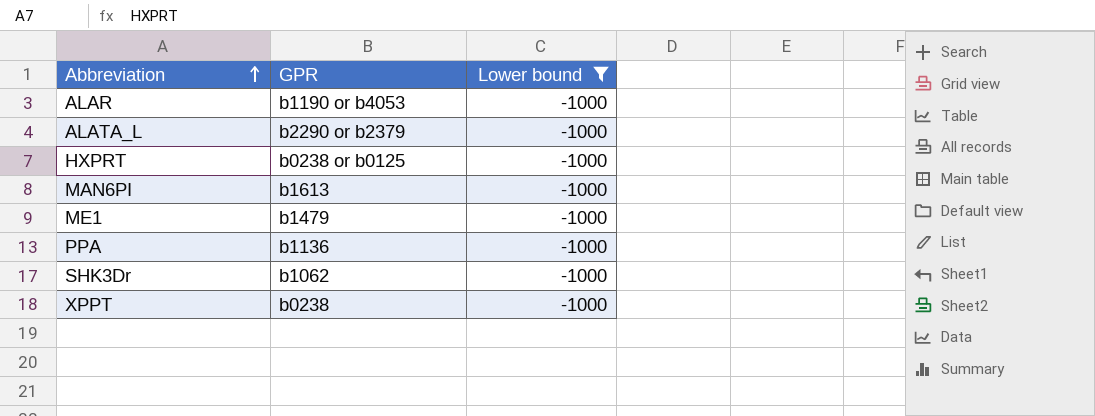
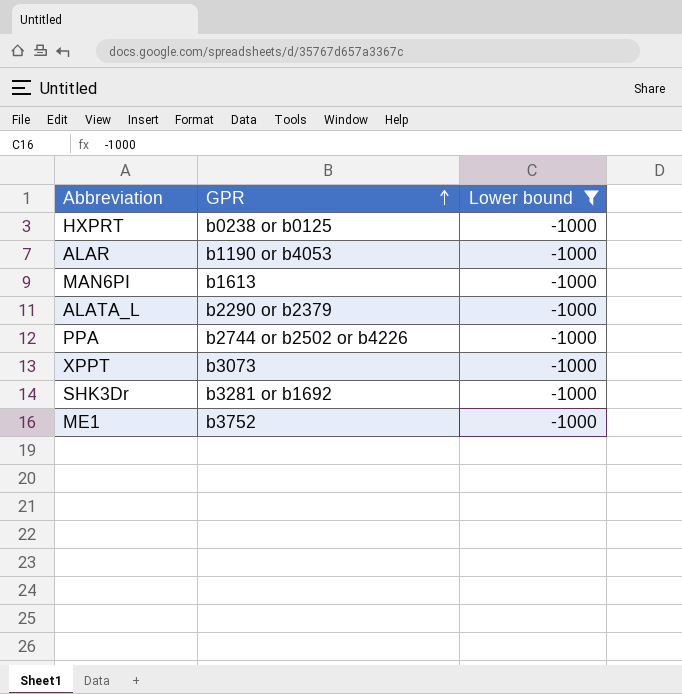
row order: Abbreviation ascending -> GPR ascending
PPA | GPR: b1136 -> b2744 or b2502 or b4226
XPPT | GPR: b0238 -> b3073
SHK3Dr | GPR: b1062 -> b3281 or b1692
ME1 | GPR: b1479 -> b3752

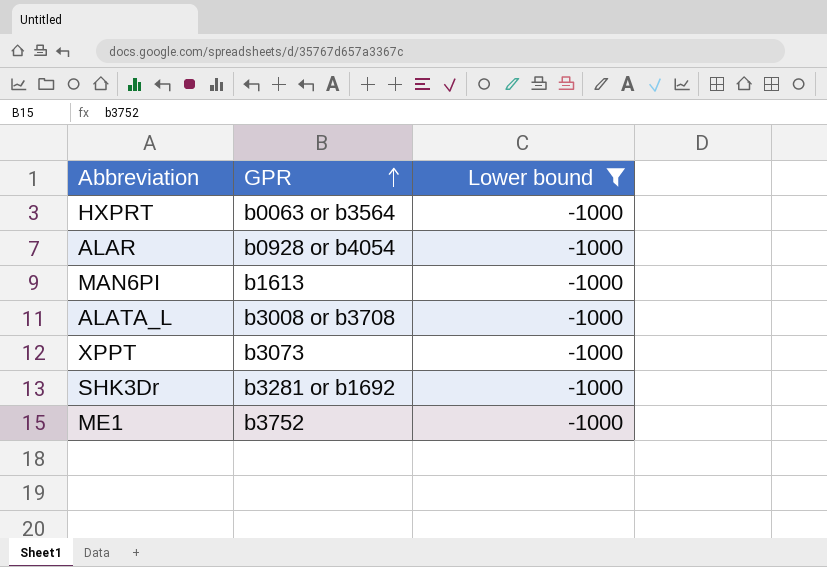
row PPA: b2744 or b2502 or b4226 | -1000 -> none
HXPRT | GPR: b0238 or b0125 -> b0063 or b3564
ALAR | GPR: b1190 or b4053 -> b0928 or b4054
ALATA_L | GPR: b2290 or b2379 -> b3008 or b3708

